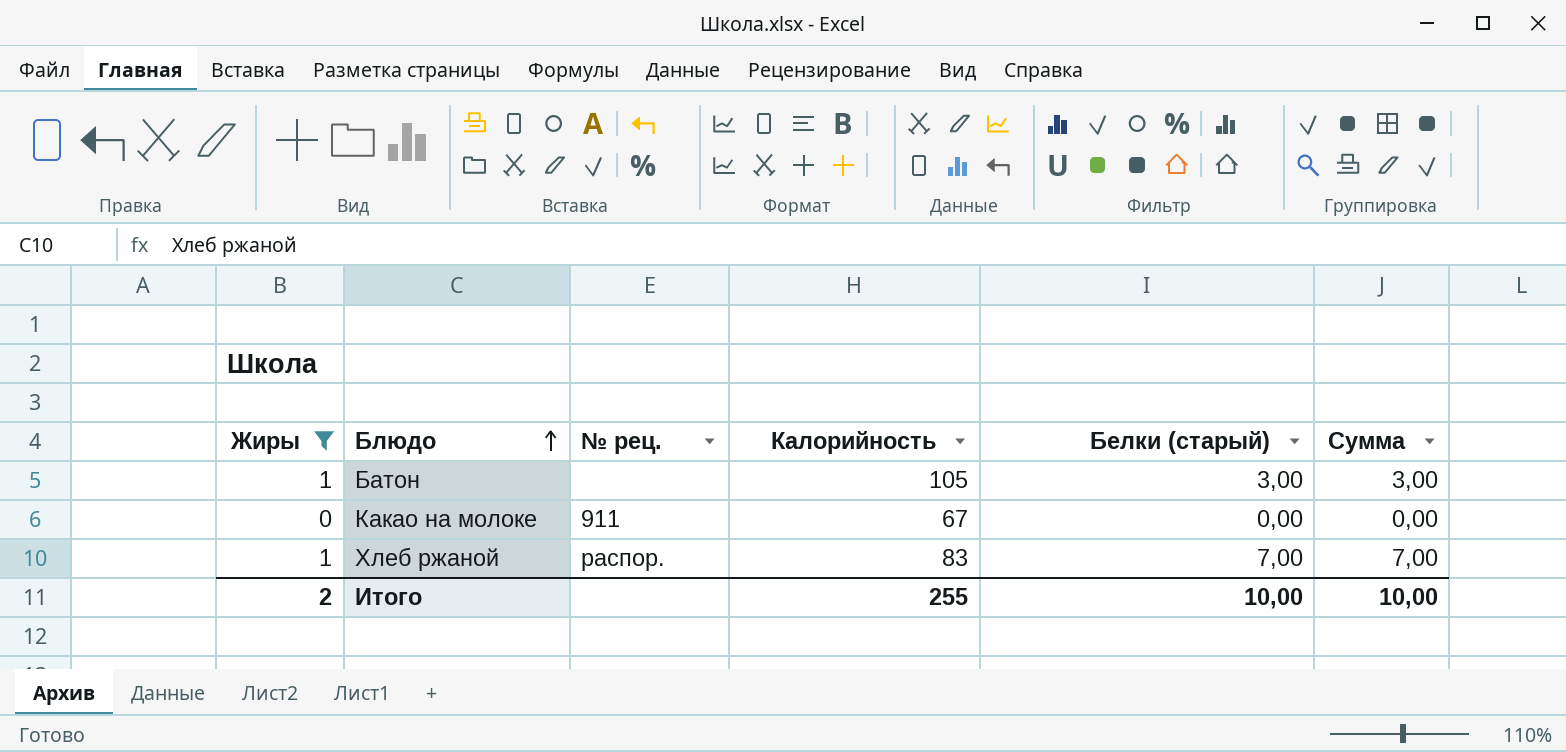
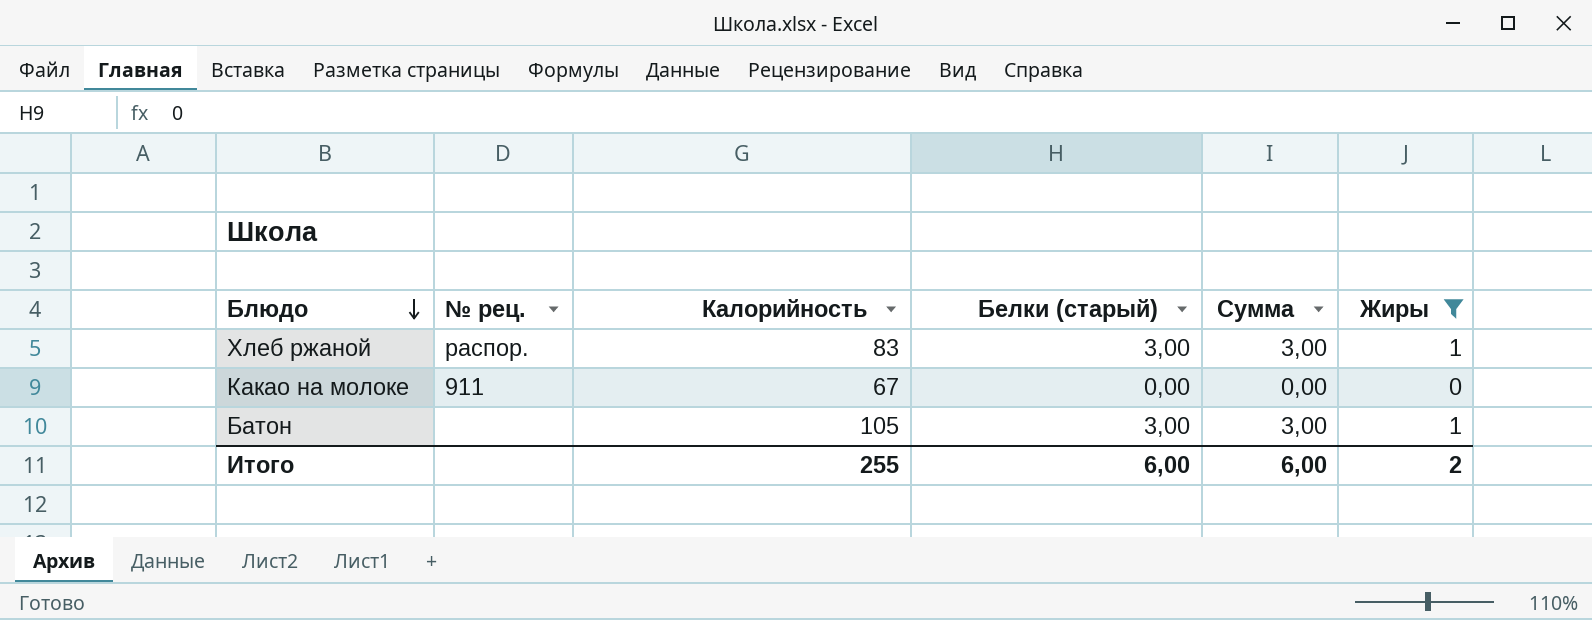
row order: Блюдо ascending -> Блюдо descending
column Жиры | position: 1 -> 6
Хлеб ржаной | Белки (старый): 7,00 -> 3,00
Хлеб ржаной | Сумма: 7,00 -> 3,00
Итого | Белки (старый): 10,00 -> 6,00
Итого | Сумма: 10,00 -> 6,00

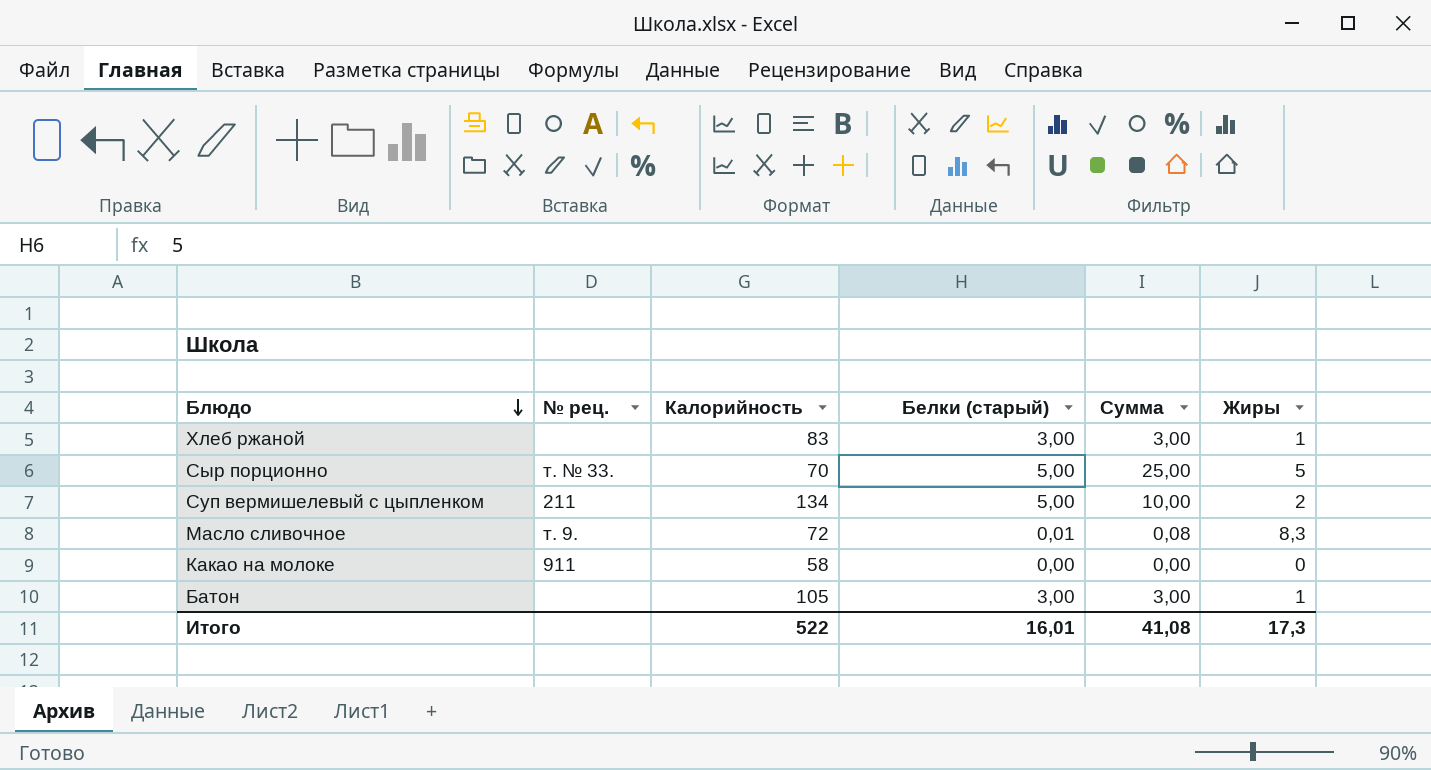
filter: Жиры <= 1 -> none
Хлеб ржаной | № рец.: распор. -> none
Какао на молоке | Калорийность: 67 -> 58
Итого | Калорийность: 255 -> 522
Итого | Белки (старый): 6,00 -> 16,01
Итого | Сумма: 6,00 -> 41,08
Итого | Жиры: 2 -> 17,3

